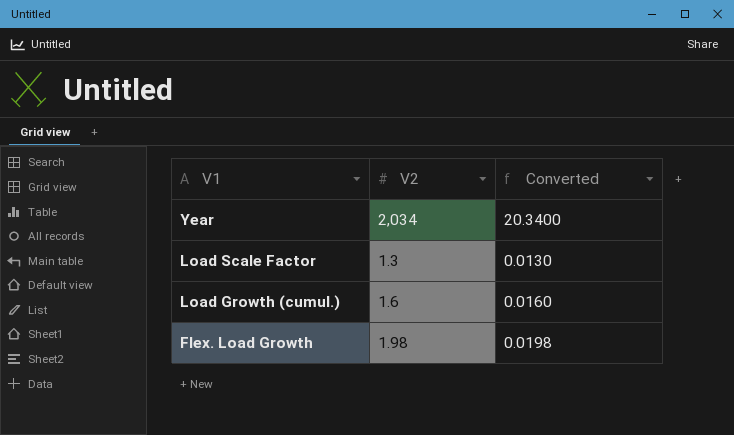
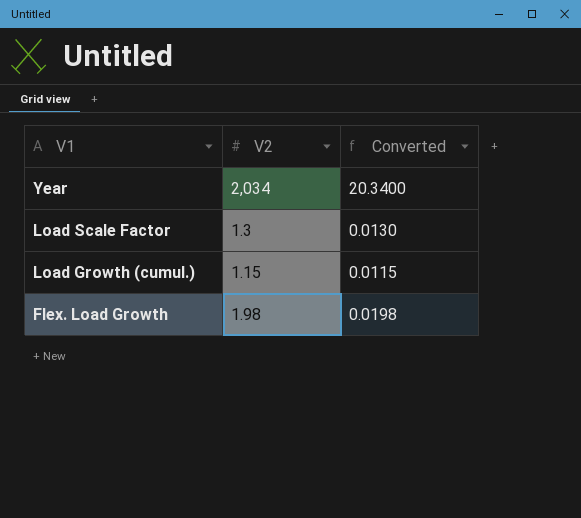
Load Growth (cumul.) | V2: 1.6 -> 1.15
Load Growth (cumul.) | Converted: 0.0160 -> 0.0115

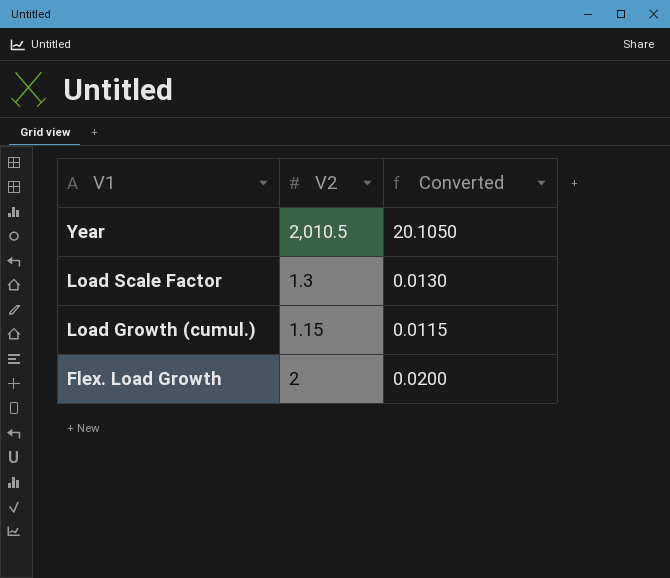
Year | V2: 2,034 -> 2,010.5
Year | Converted: 20.3400 -> 20.1050
Flex. Load Growth | V2: 1.98 -> 2
Flex. Load Growth | Converted: 0.0198 -> 0.0200

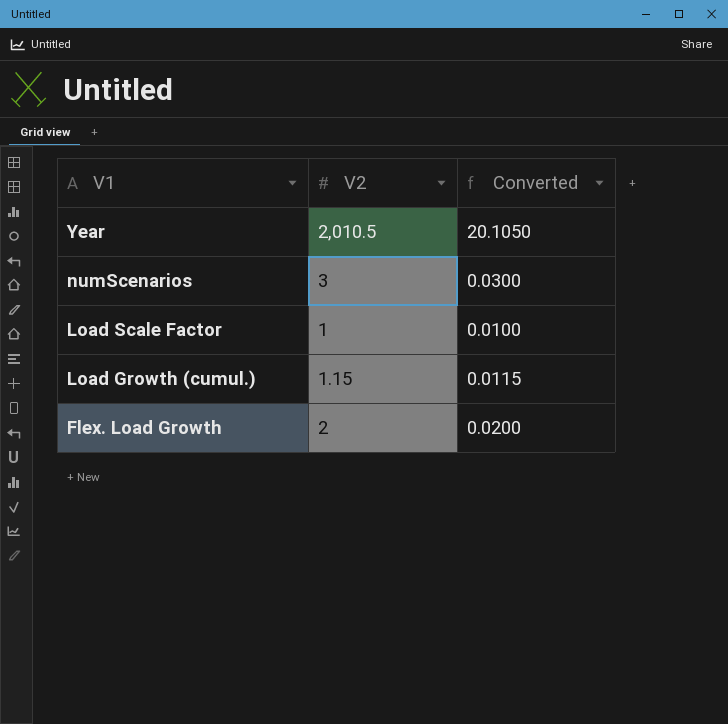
row numScenarios: none -> 3 | 0.0300
Load Scale Factor | V2: 1.3 -> 1
Load Scale Factor | Converted: 0.0130 -> 0.0100

